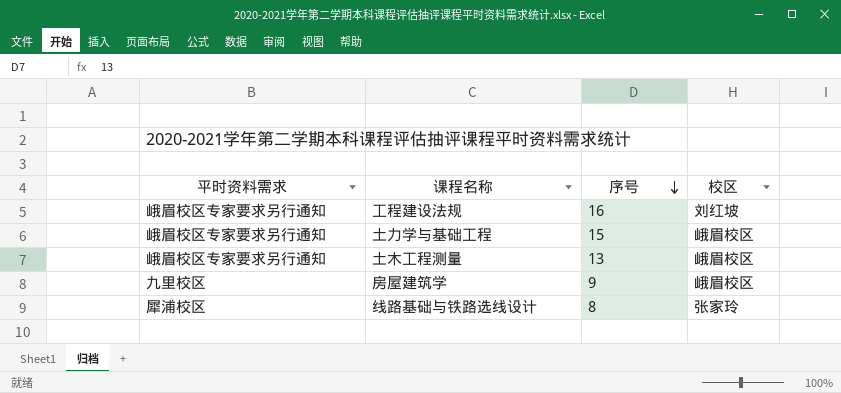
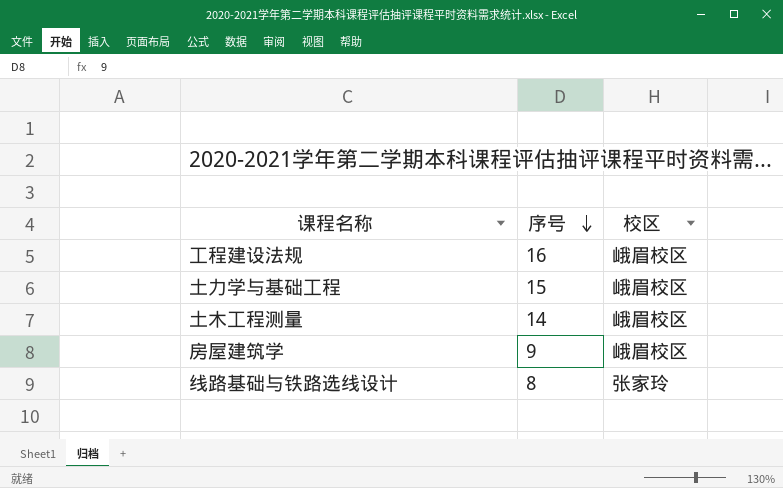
column 平时资料需求 | position: 1 -> none
工程建设法规 | 校区: 刘红坡 -> 峨眉校区
土木工程测量 | 序号: 13 -> 14

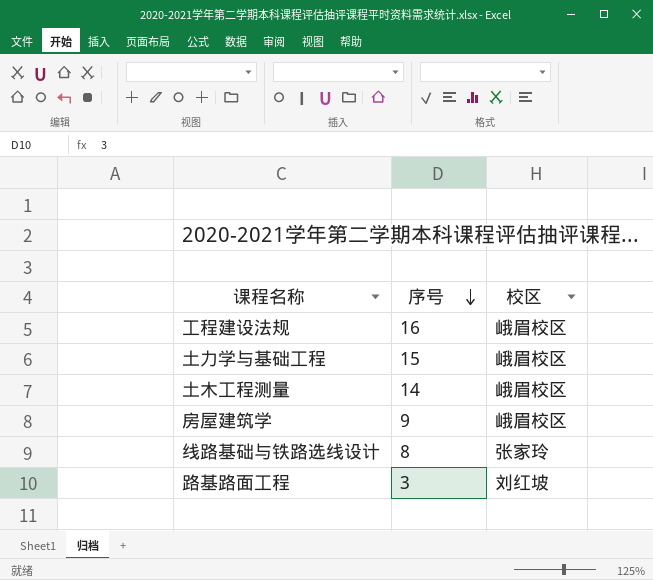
row 路基路面工程: none -> 3 | 刘红坡

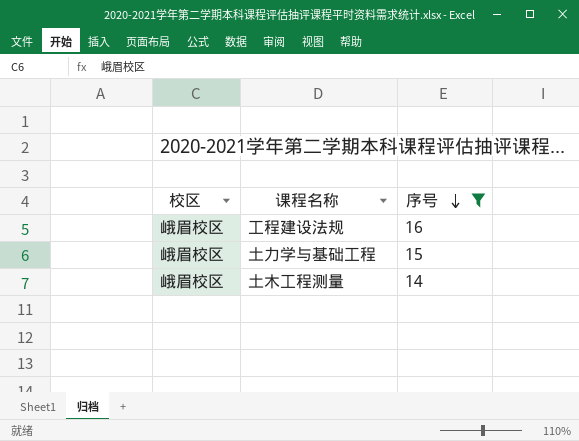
filter: none -> 序号 >= 14
column 校区 | position: 3 -> 1

